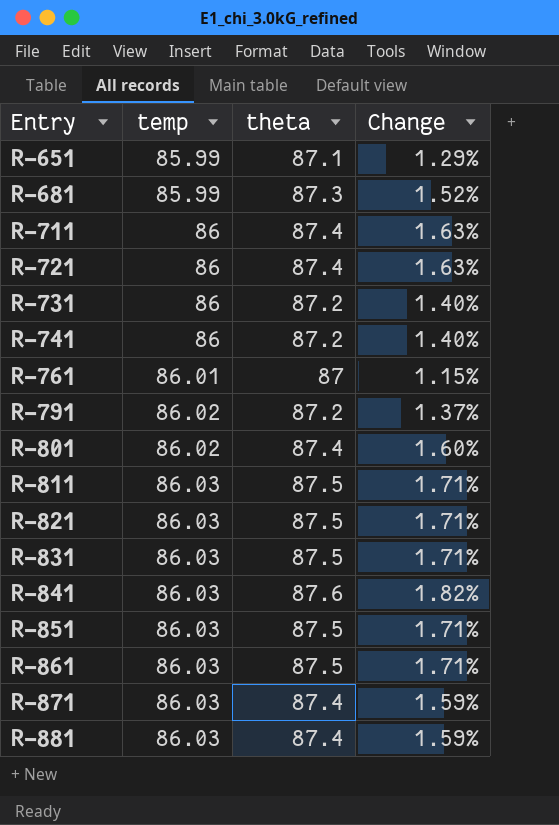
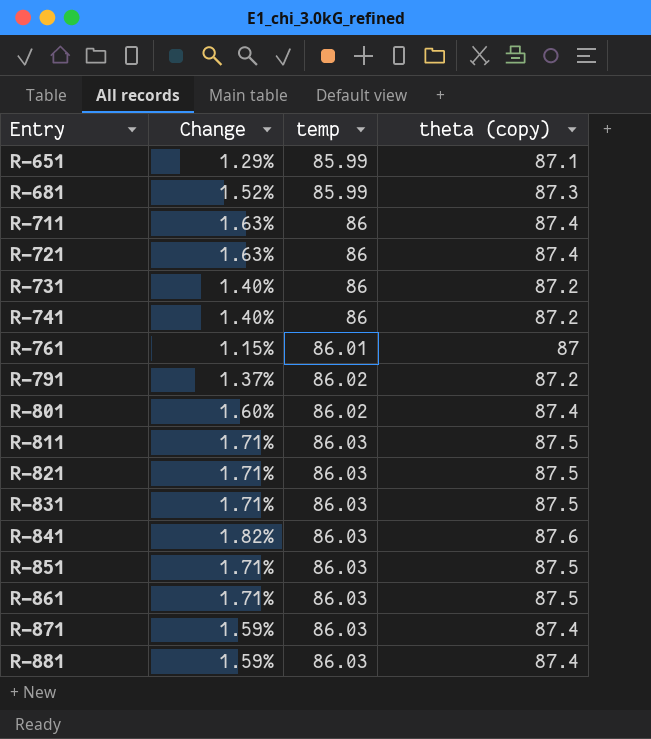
column Change | position: 4 -> 2
column name: theta -> theta (copy)

